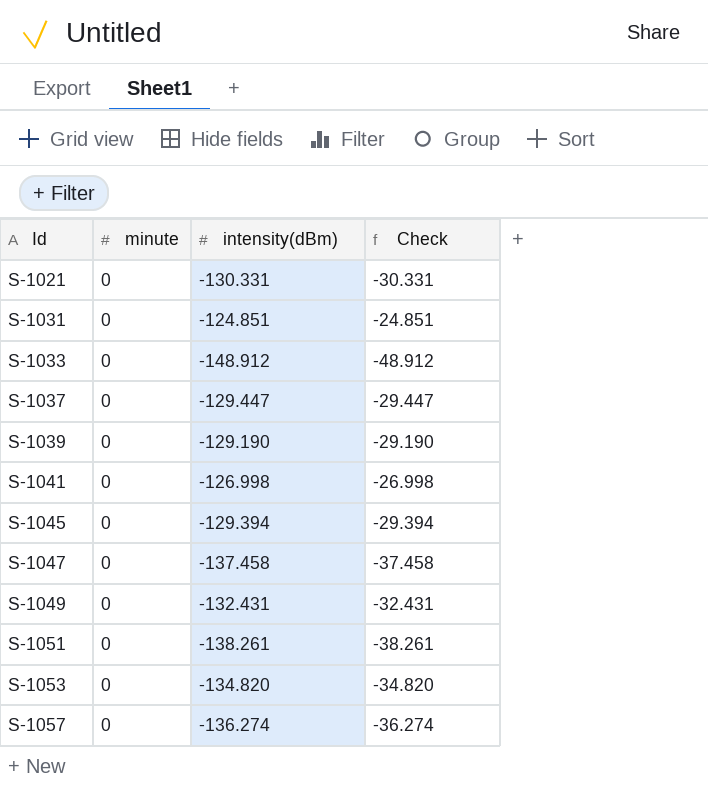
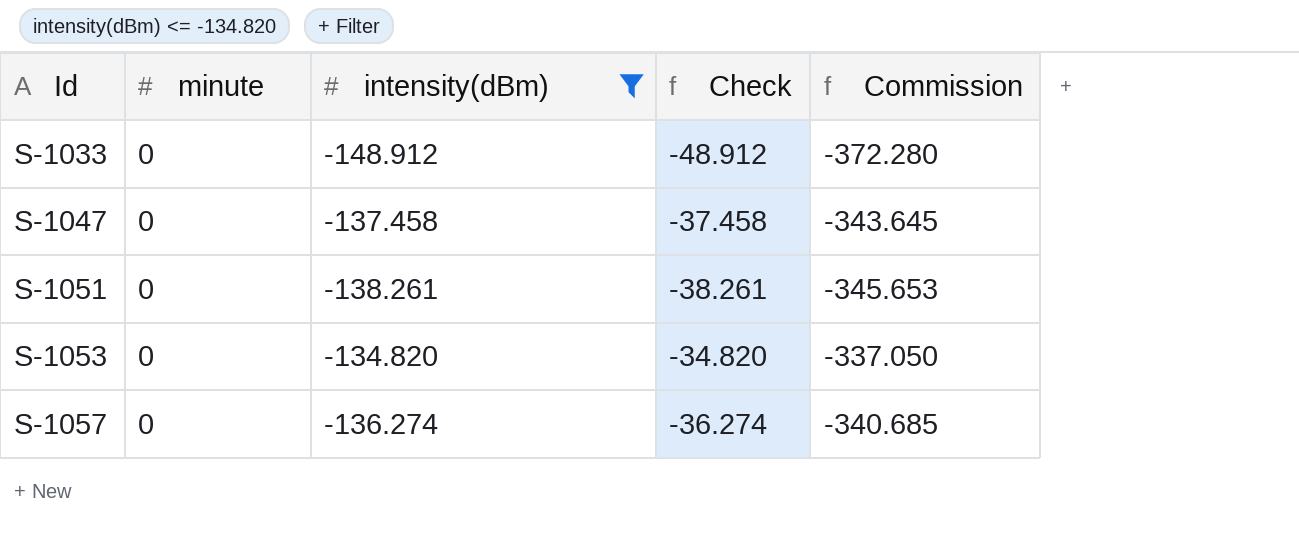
filter: none -> intensity(dBm) <= -134.820
column Commission | formula: none -> [intensity(dBm)] * 2.5

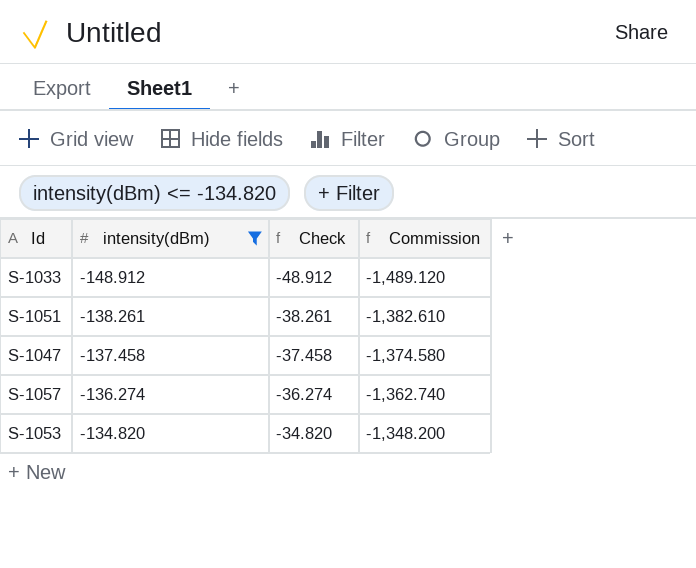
row order: Id ascending -> intensity(dBm) ascending
column minute | position: 2 -> none
column Commission | formula: [intensity(dBm)] * 2.5 -> [intensity(dBm)] * 10

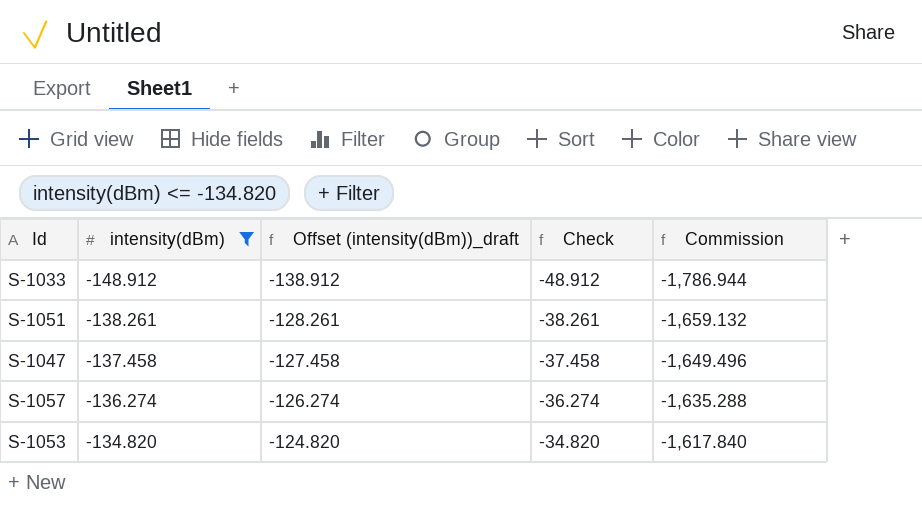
column Offset (intensity(dBm))_draft | formula: none -> [intensity(dBm)] + 10
column Commission | formula: [intensity(dBm)] * 10 -> [intensity(dBm)] * 12

